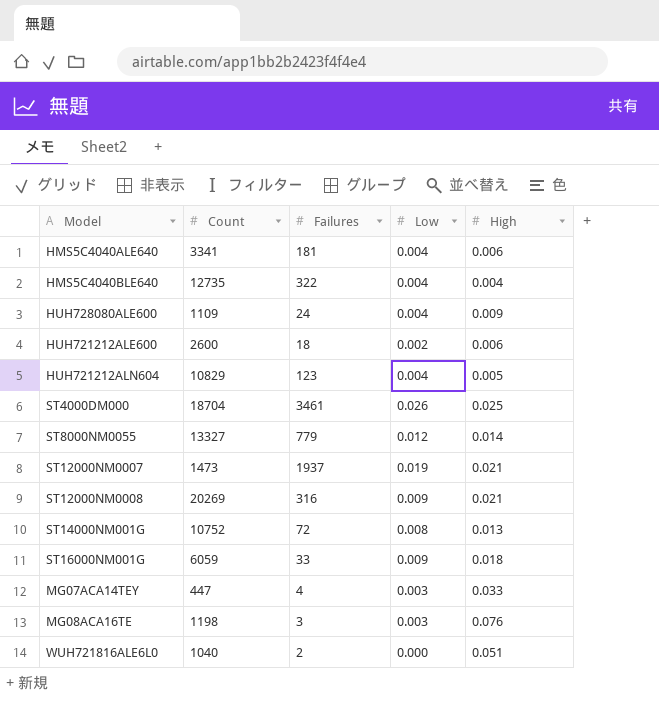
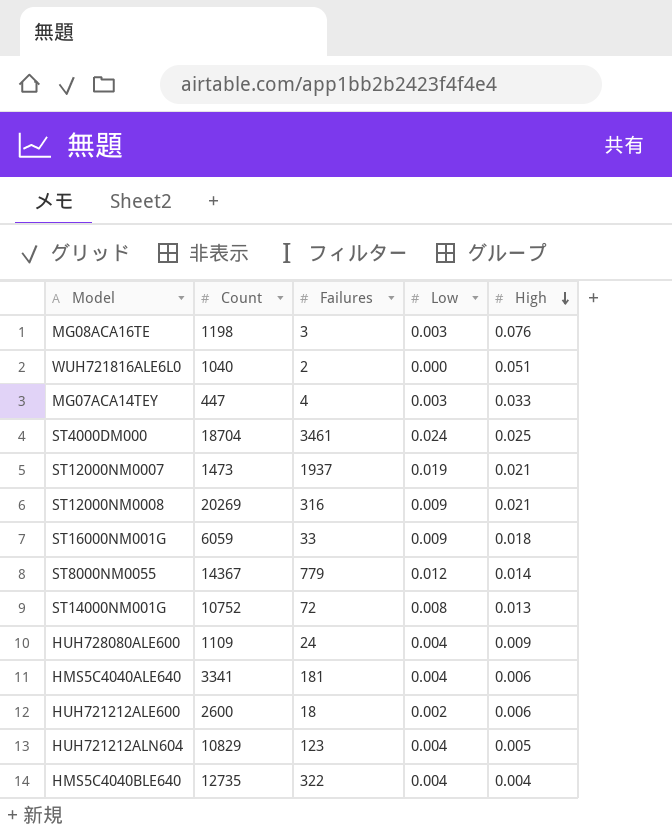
row order: none -> High descending
ST4000DM000 | Low: 0.026 -> 0.024
ST8000NM0055 | Count: 13327 -> 14367

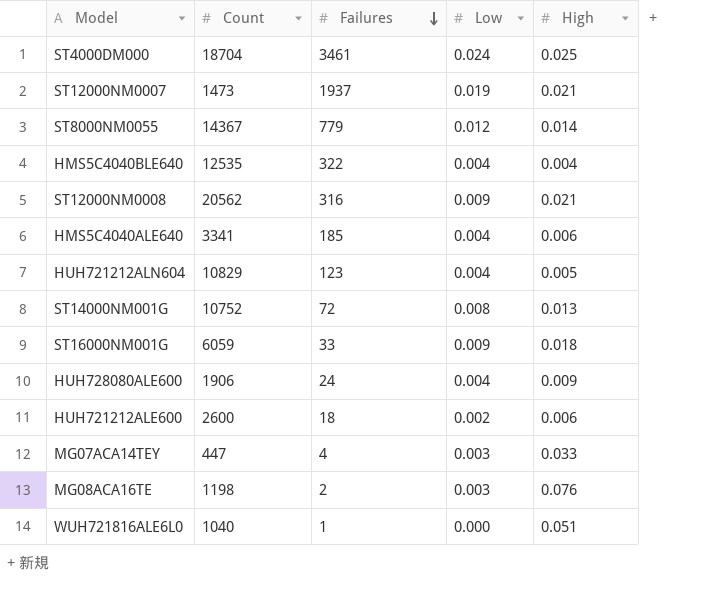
row order: High descending -> Failures descending
HMS5C4040BLE640 | Count: 12735 -> 12535
ST12000NM0008 | Count: 20269 -> 20562
HMS5C4040ALE640 | Failures: 181 -> 185
HUH728080ALE600 | Count: 1109 -> 1906
MG08ACA16TE | Failures: 3 -> 2
WUH721816ALE6L0 | Failures: 2 -> 1

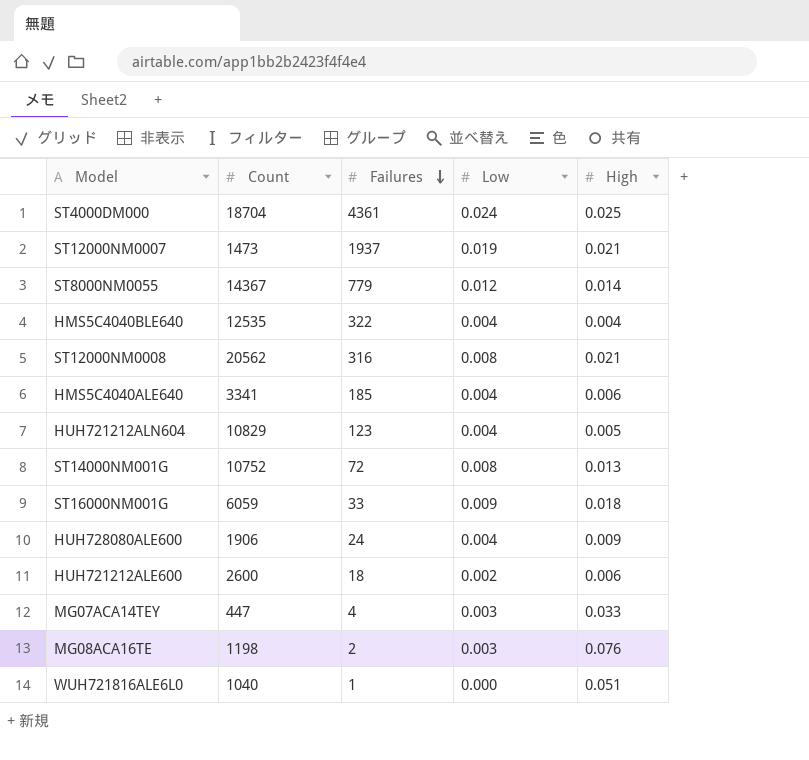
ST4000DM000 | Failures: 3461 -> 4361
ST12000NM0008 | Low: 0.009 -> 0.008

